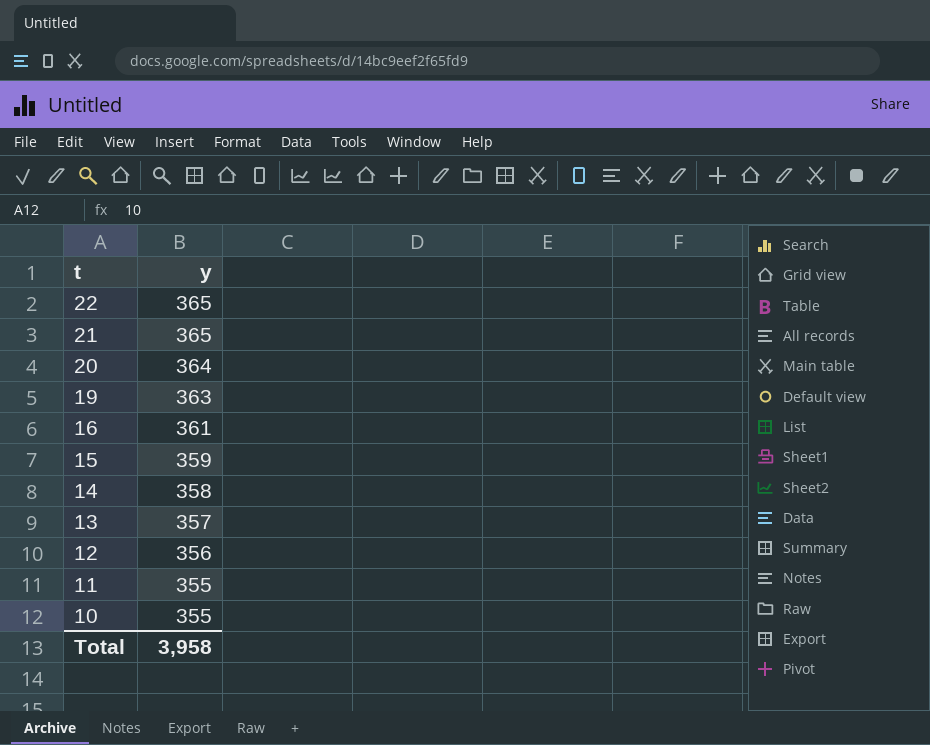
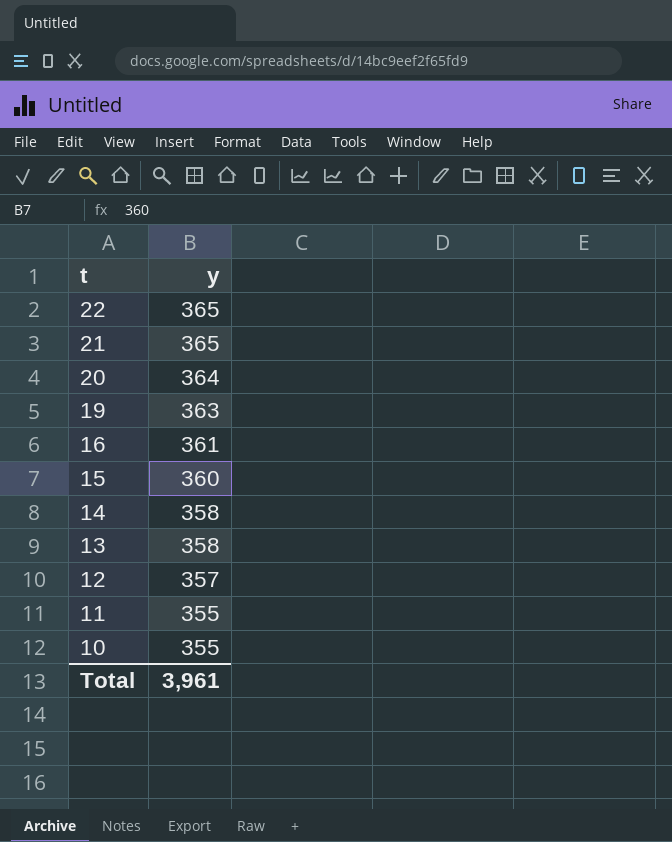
15 | y: 359 -> 360
13 | y: 357 -> 358
12 | y: 356 -> 357
Total | y: 3,958 -> 3,961

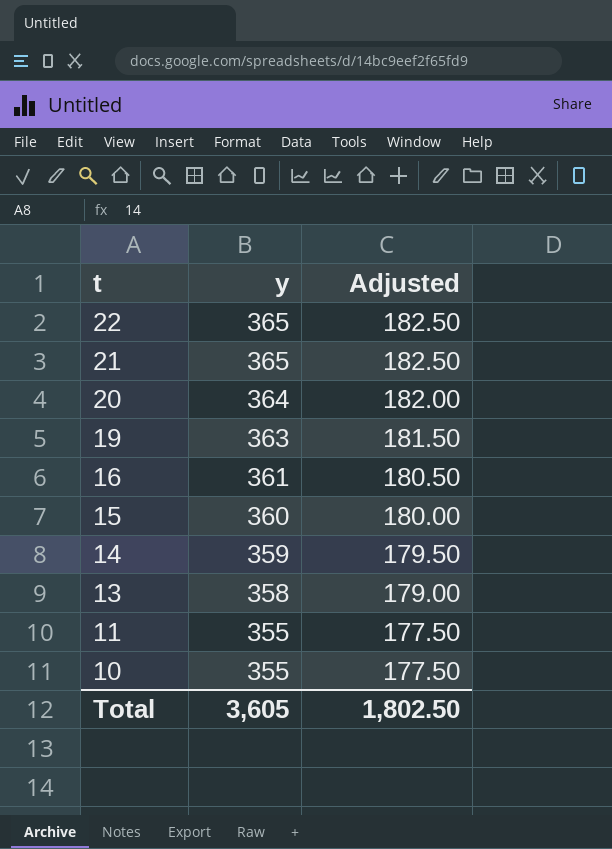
column Adjusted | formula: none -> [y] * 0.5
row 12: 357 -> none
14 | y: 358 -> 359
Total | y: 3,961 -> 3,605

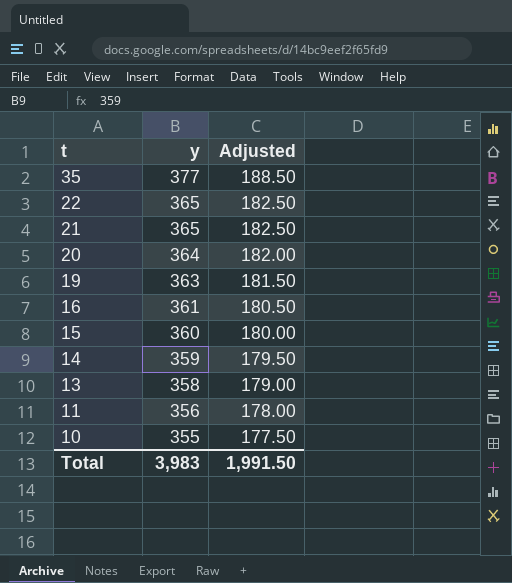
row 35: none -> 377 | 188.50
11 | y: 355 -> 356
11 | Adjusted: 177.50 -> 178.00
Total | y: 3,605 -> 3,983
Total | Adjusted: 1,802.50 -> 1,991.50

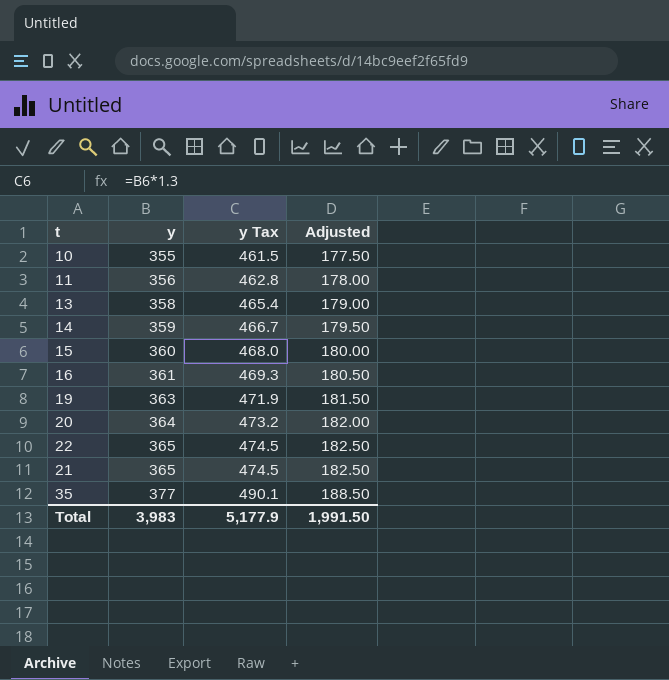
row order: t descending -> y ascending
column y Tax | formula: none -> [y] * 1.3

